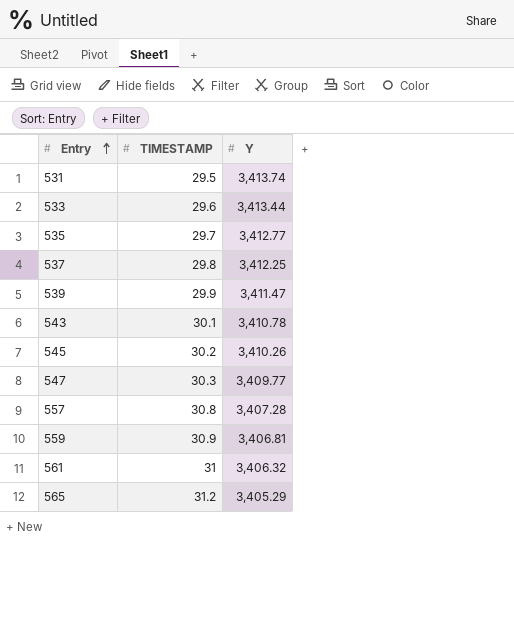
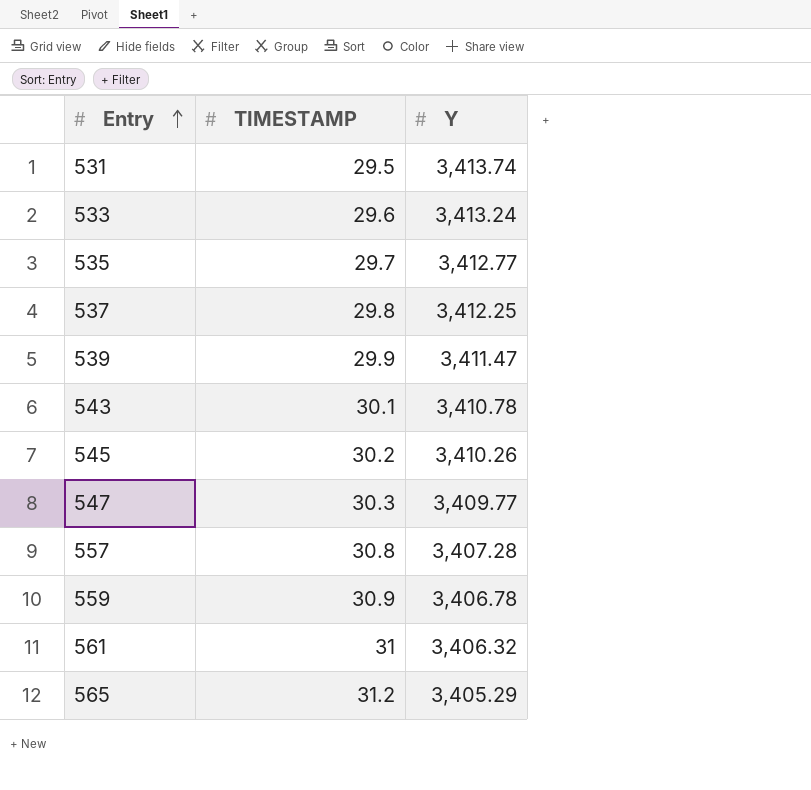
533 | Y: 3,413.44 -> 3,413.24
559 | Y: 3,406.81 -> 3,406.78

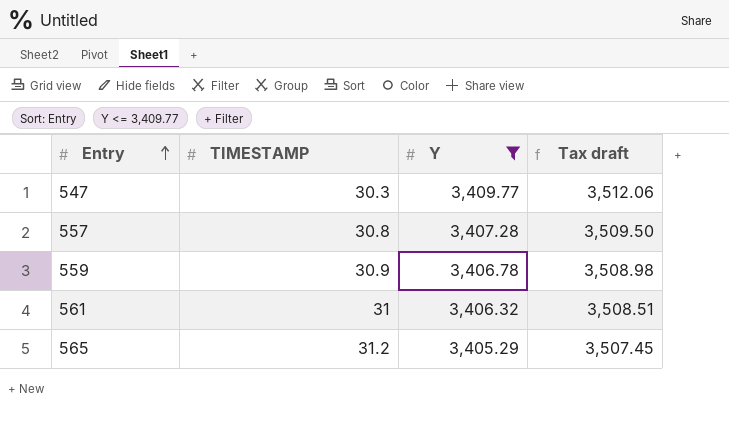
filter: none -> Y <= 3,409.77
column Tax draft | formula: none -> [Y] * 1.03

